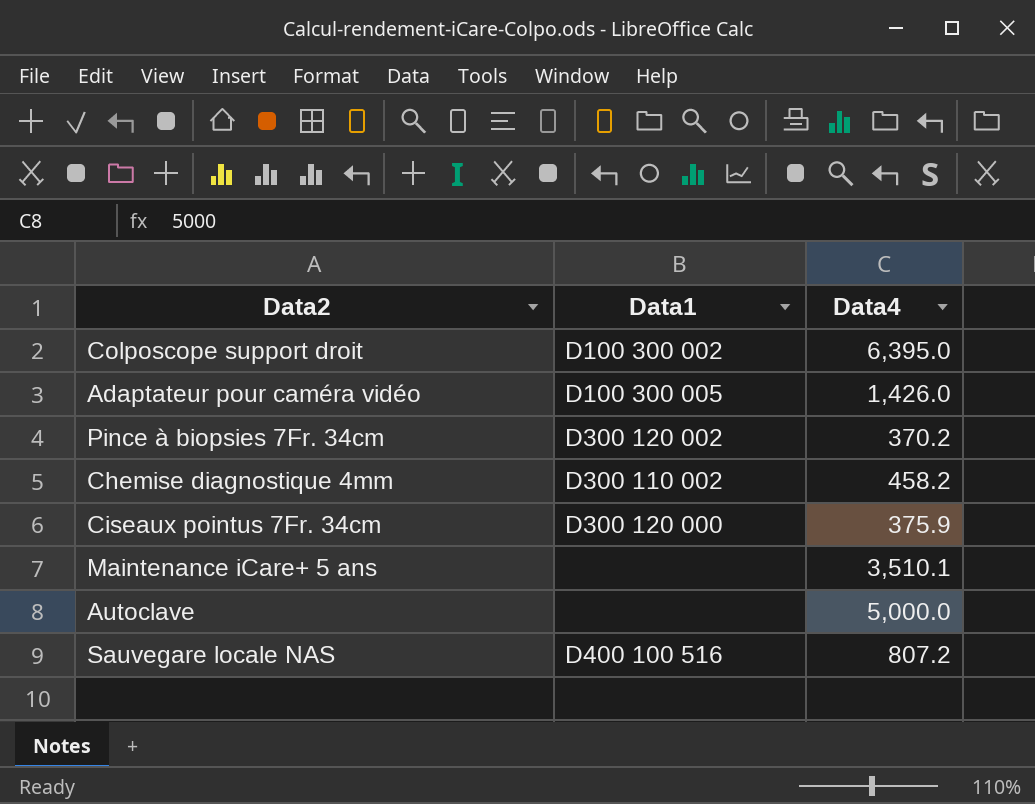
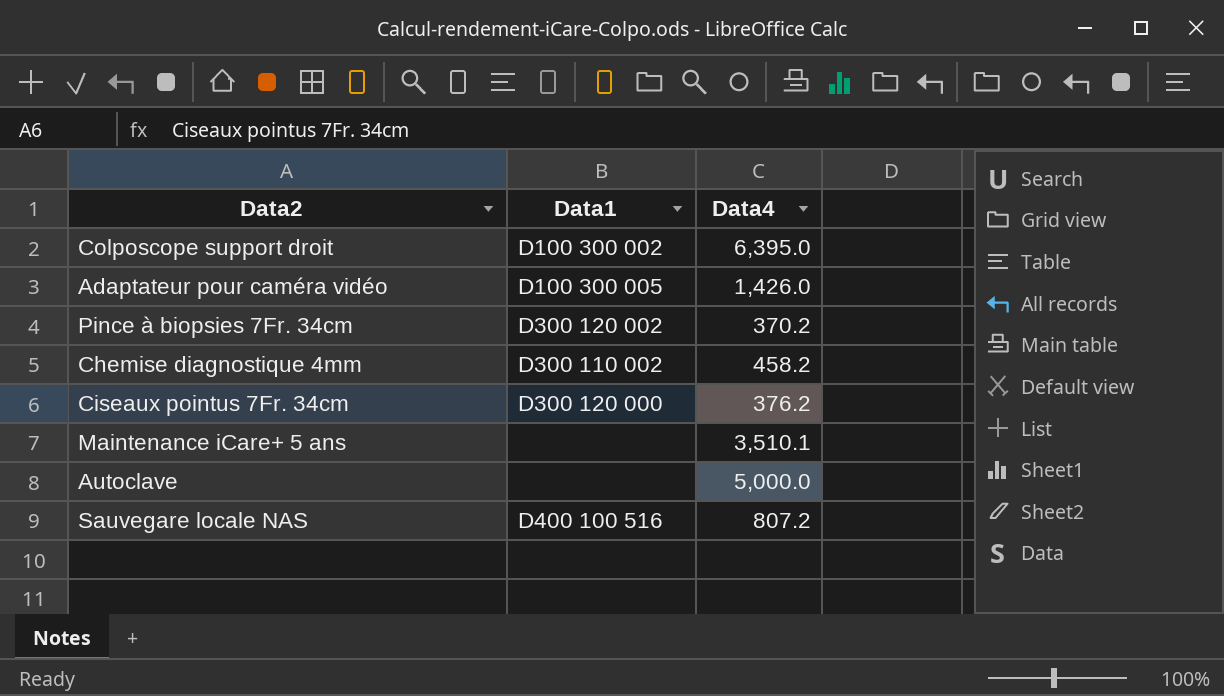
Ciseaux pointus 7Fr. 34cm | Data4: 375.9 -> 376.2

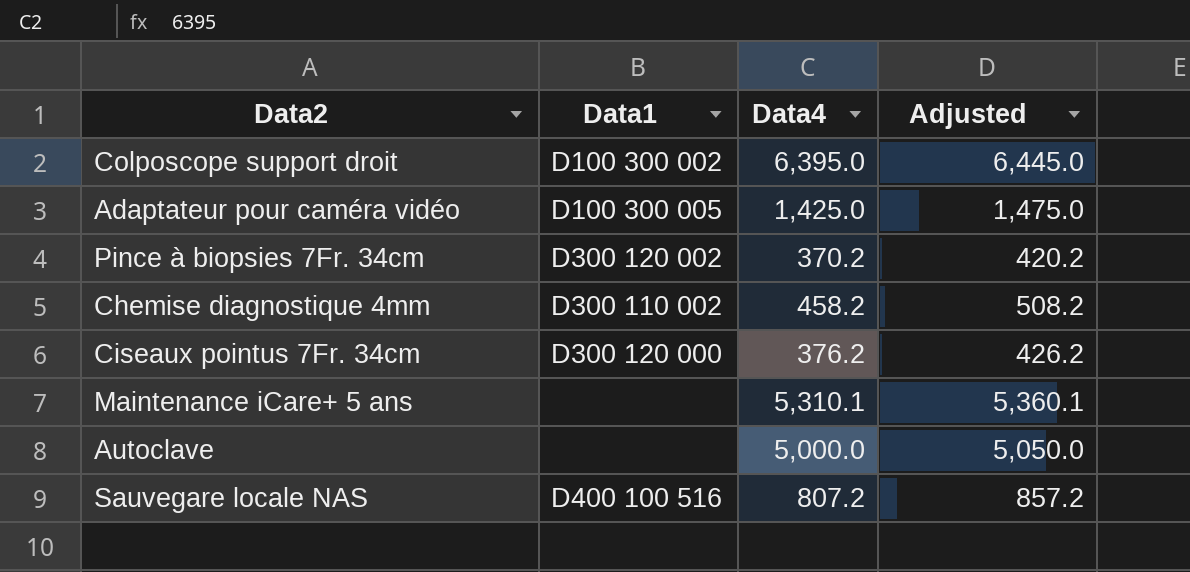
column Adjusted | formula: none -> [Data4] + 50
Adaptateur pour caméra vidéo | Data4: 1,426.0 -> 1,425.0
Maintenance iCare+ 5 ans | Data4: 3,510.1 -> 5,310.1

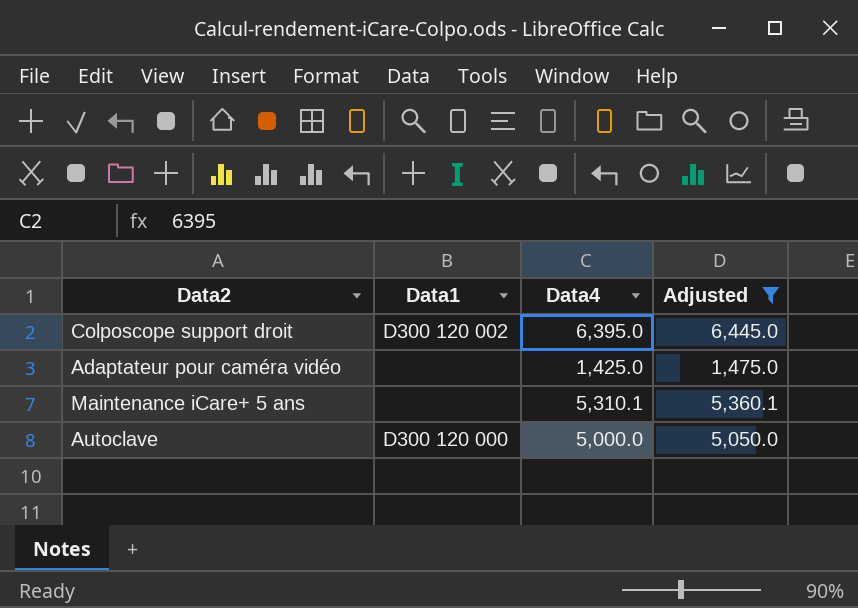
filter: none -> Adjusted >= 1,475.0
Colposcope support droit | Data1: D100 300 002 -> D300 120 002
Adaptateur pour caméra vidéo | Data1: D100 300 005 -> none
Autoclave | Data1: none -> D300 120 000

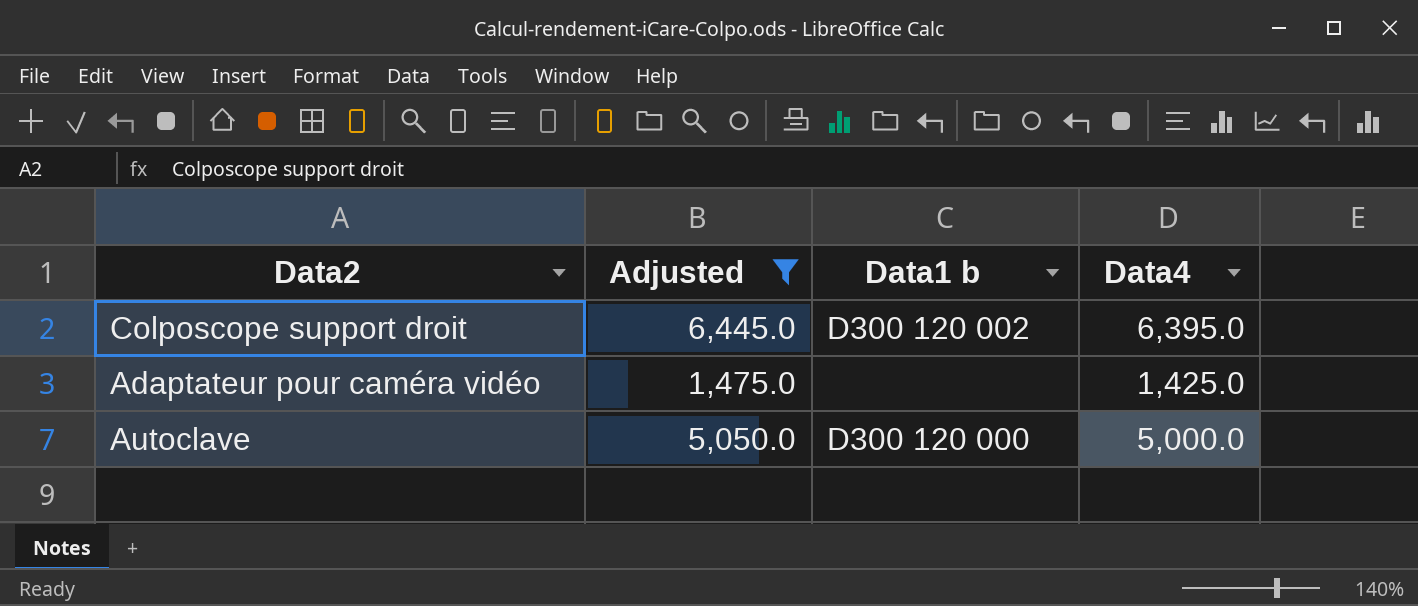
column Adjusted | position: 4 -> 2
column name: Data1 -> Data1 b
row Maintenance iCare+ 5 ans: none | 5,310.1 | 5,360.1 -> none

